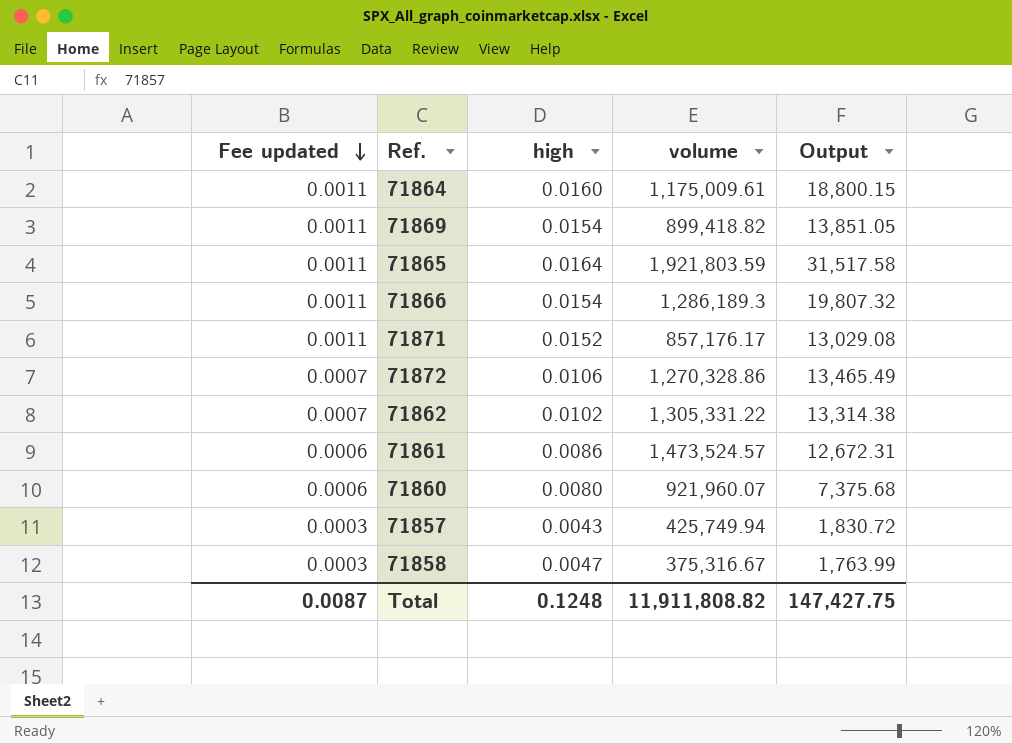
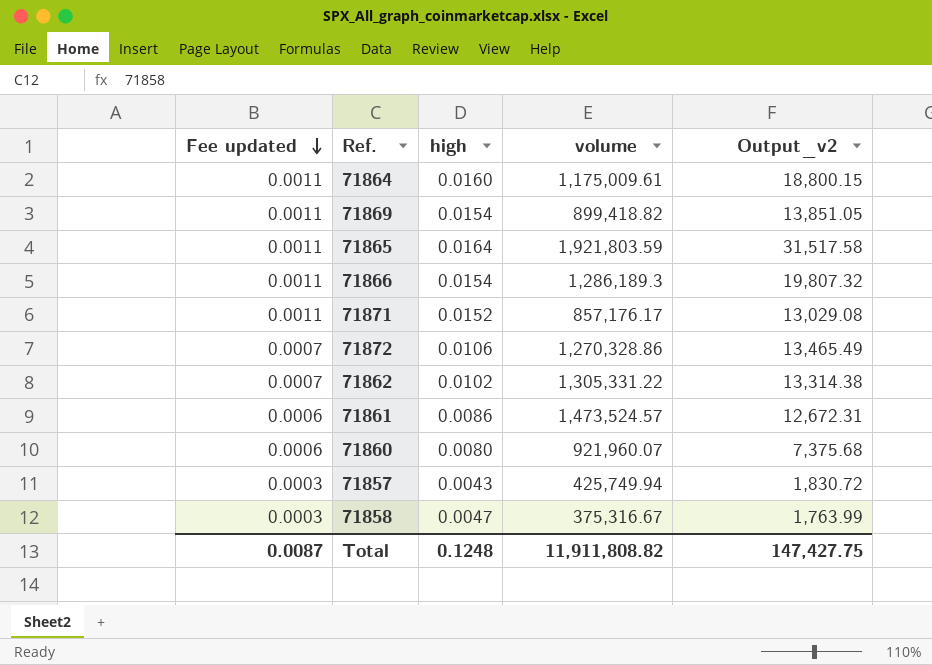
column name: Output -> Output_v2

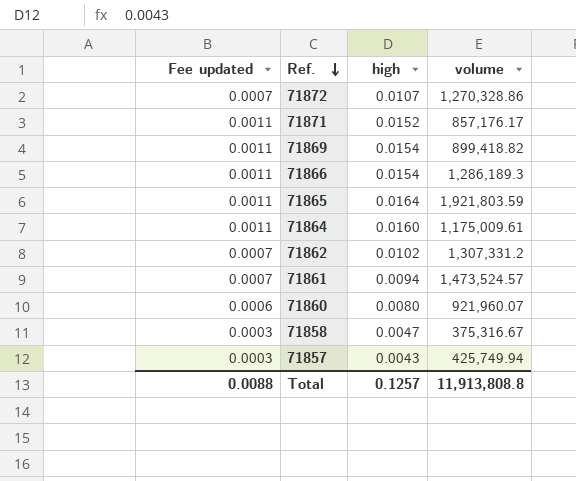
row order: Fee updated descending -> Ref. descending
column Output_v2 | formula: [high] * [volume] -> none
71872 | high: 0.0106 -> 0.0107
71862 | volume: 1,305,331.22 -> 1,307,331.2
71861 | Fee updated: 0.0006 -> 0.0007
71861 | high: 0.0086 -> 0.0094
Total | Fee updated: 0.0087 -> 0.0088
Total | high: 0.1248 -> 0.1257
Total | volume: 11,911,808.82 -> 11,913,808.8

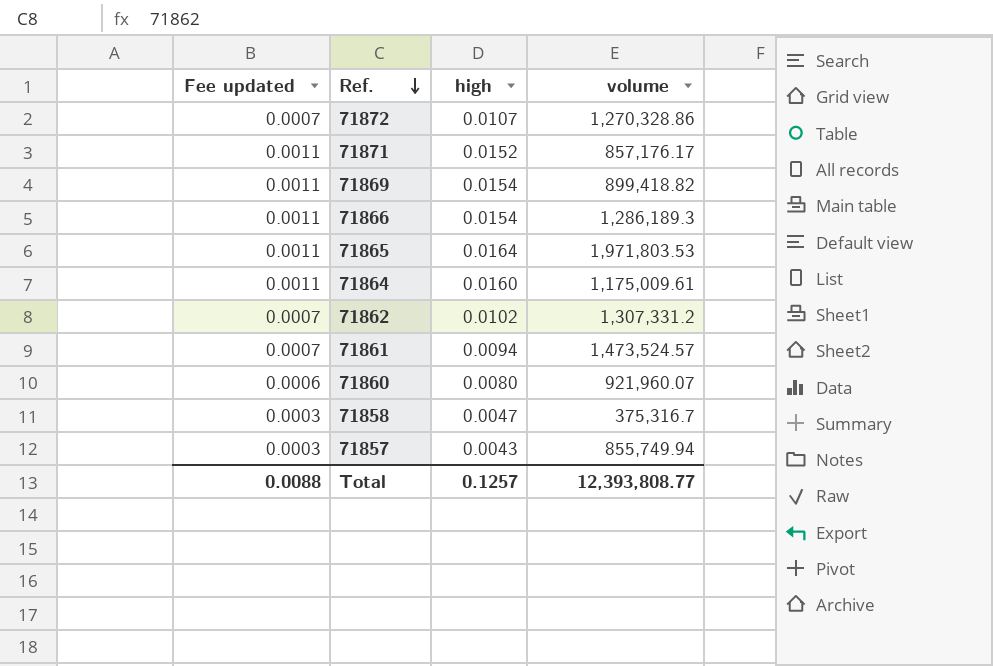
71865 | volume: 1,921,803.59 -> 1,971,803.53
71858 | volume: 375,316.67 -> 375,316.7
71857 | volume: 425,749.94 -> 855,749.94
Total | volume: 11,913,808.8 -> 12,393,808.77

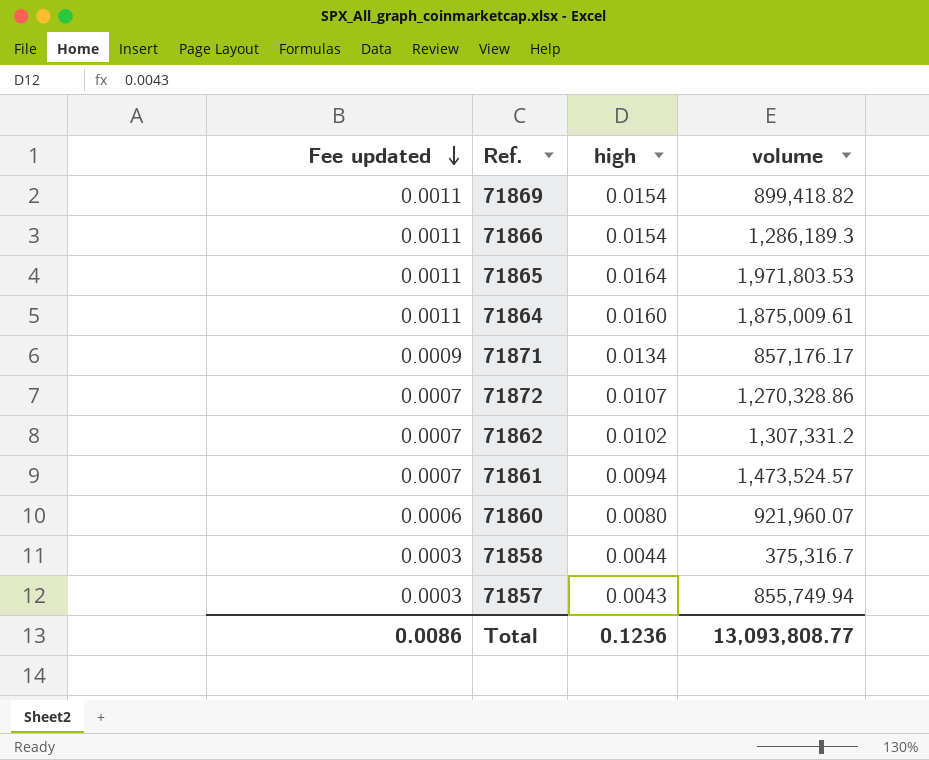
row order: Ref. descending -> Fee updated descending
71864 | volume: 1,175,009.61 -> 1,875,009.61
71871 | Fee updated: 0.0011 -> 0.0009
71871 | high: 0.0152 -> 0.0134
71858 | high: 0.0047 -> 0.0044
Total | Fee updated: 0.0088 -> 0.0086
Total | high: 0.1257 -> 0.1236
Total | volume: 12,393,808.77 -> 13,093,808.77

